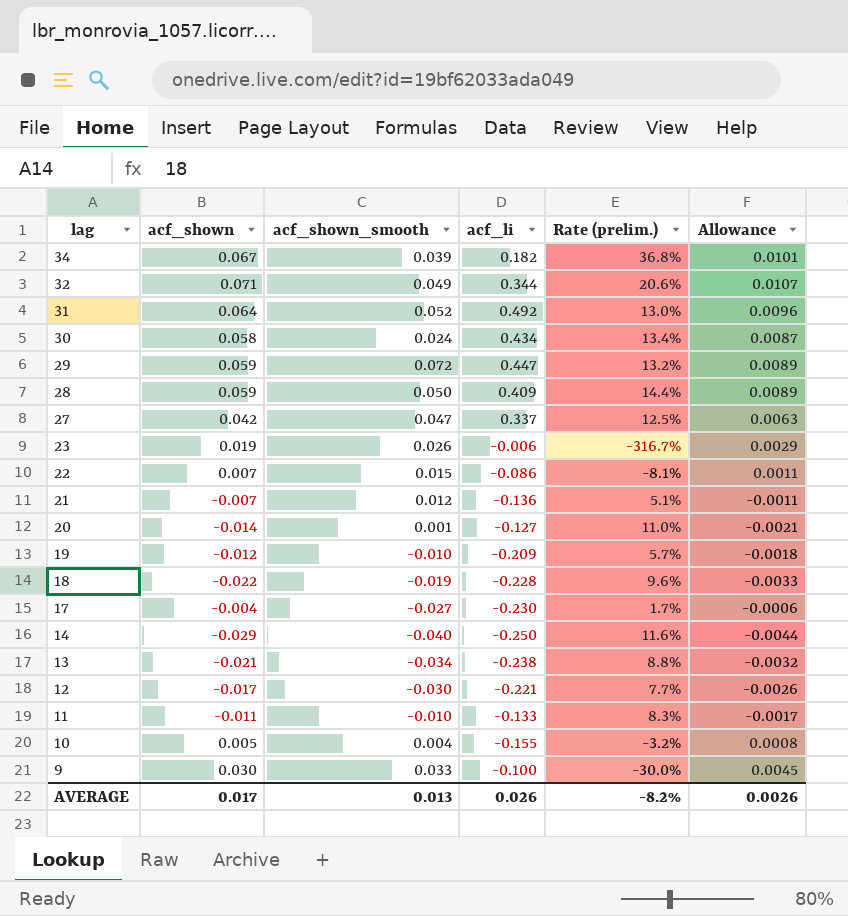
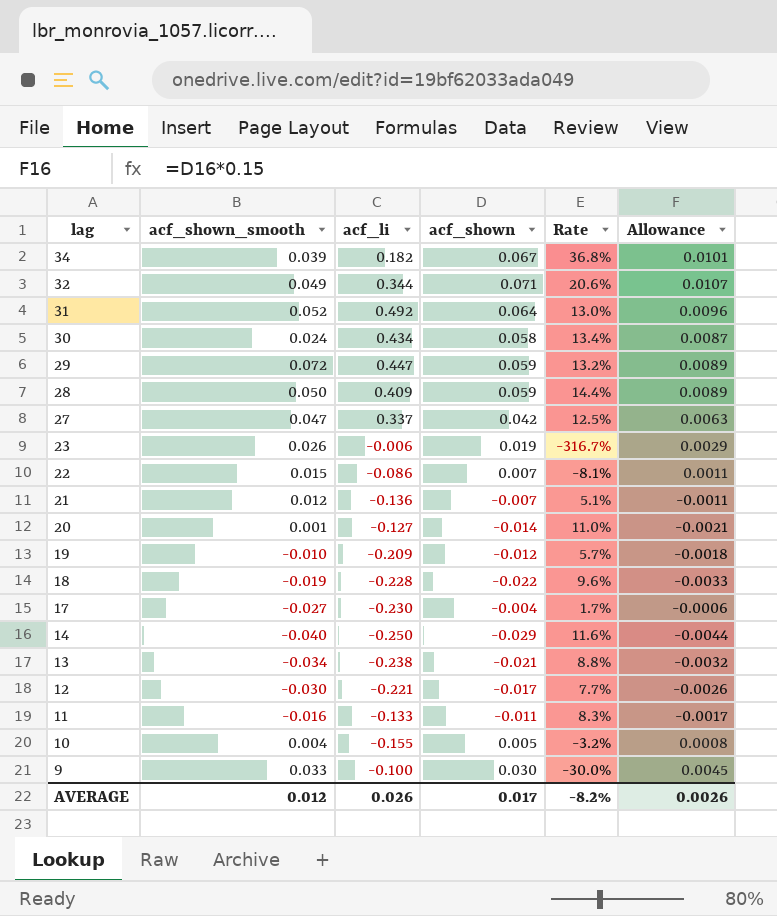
column acf_shown | position: 2 -> 4
column name: Rate (prelim.) -> Rate
11 | acf_shown_smooth: -0.010 -> -0.016
AVERAGE | acf_shown_smooth: 0.013 -> 0.012

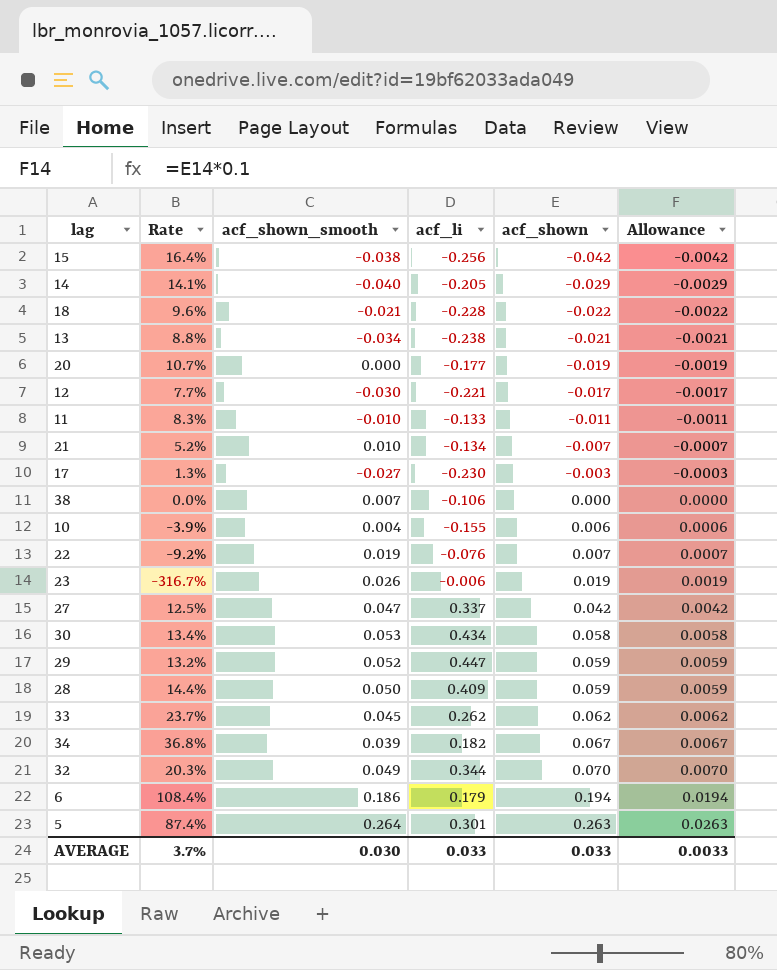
row order: lag descending -> acf_shown ascending
column Rate | position: 5 -> 2
column Allowance | formula: [acf_shown] * 0.15 -> [acf_shown] * 0.1
row 31: 0.052 | 0.492 | 0.064 | 13.0% | 0.0096 -> none
row 19: -0.010 | -0.209 | -0.012 | 5.7% | -0.0018 -> none
row 9: 0.033 | -0.100 | 0.030 | -30.0% | 0.0045 -> none
row 15: none -> 16.4% | -0.038 | -0.256 | -0.042 | -0.0042
14 | Rate: 11.6% -> 14.1%
14 | acf_li: -0.250 -> -0.205
18 | acf_shown_smooth: -0.019 -> -0.021
20 | Rate: 11.0% -> 10.7%
20 | acf_shown_smooth: 0.001 -> 0.000
20 | acf_li: -0.127 -> -0.177
20 | acf_shown: -0.014 -> -0.019
11 | acf_shown_smooth: -0.016 -> -0.010
21 | Rate: 5.1% -> 5.2%
21 | acf_shown_smooth: 0.012 -> 0.010
21 | acf_li: -0.136 -> -0.134
17 | Rate: 1.7% -> 1.3%
17 | acf_shown: -0.004 -> -0.003
row 38: none -> 0.0% | 0.007 | -0.106 | 0.000 | 0.0000
10 | Rate: -3.2% -> -3.9%
10 | acf_shown: 0.005 -> 0.006
22 | Rate: -8.1% -> -9.2%
22 | acf_shown_smooth: 0.015 -> 0.019
22 | acf_li: -0.086 -> -0.076
30 | acf_shown_smooth: 0.024 -> 0.053
29 | acf_shown_smooth: 0.072 -> 0.052
row 33: none -> 23.7% | 0.045 | 0.262 | 0.062 | 0.0062
32 | Rate: 20.6% -> 20.3%
32 | acf_shown: 0.071 -> 0.070
row 6: none -> 108.4% | 0.186 | 0.179 | 0.194 | 0.0194
row 5: none -> 87.4% | 0.264 | 0.301 | 0.263 | 0.0263
AVERAGE | Rate: -8.2% -> 3.7%
AVERAGE | acf_shown_smooth: 0.012 -> 0.030
AVERAGE | acf_li: 0.026 -> 0.033
AVERAGE | acf_shown: 0.017 -> 0.033
AVERAGE | Allowance: 0.0026 -> 0.0033

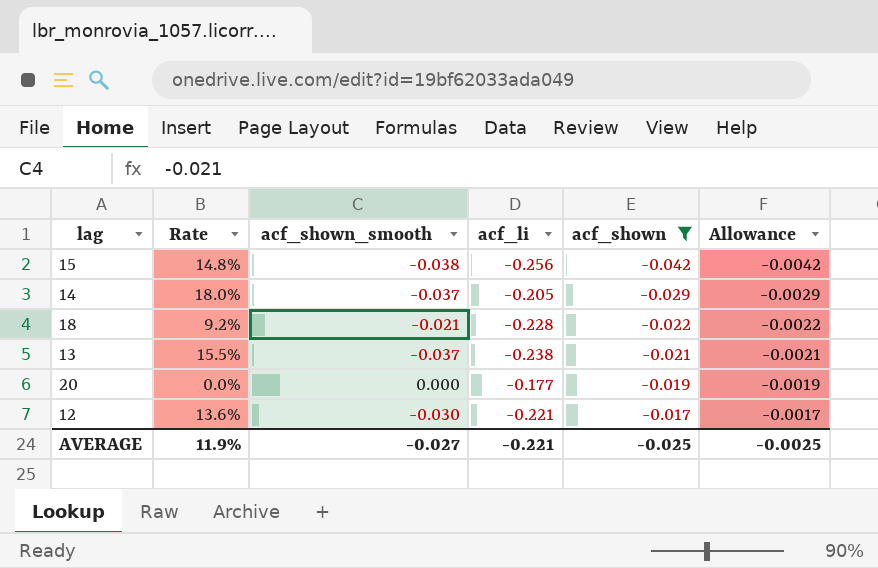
filter: none -> acf_shown <= -0.017
column Rate | formula: [acf_shown] / [acf_li] -> [acf_shown_smooth] / [acf_li]
14 | acf_shown_smooth: -0.040 -> -0.037
13 | acf_shown_smooth: -0.034 -> -0.037
AVERAGE | Rate: 3.7% -> 11.9%
AVERAGE | acf_shown_smooth: 0.030 -> -0.027
AVERAGE | acf_li: 0.033 -> -0.221
AVERAGE | acf_shown: 0.033 -> -0.025
AVERAGE | Allowance: 0.0033 -> -0.0025

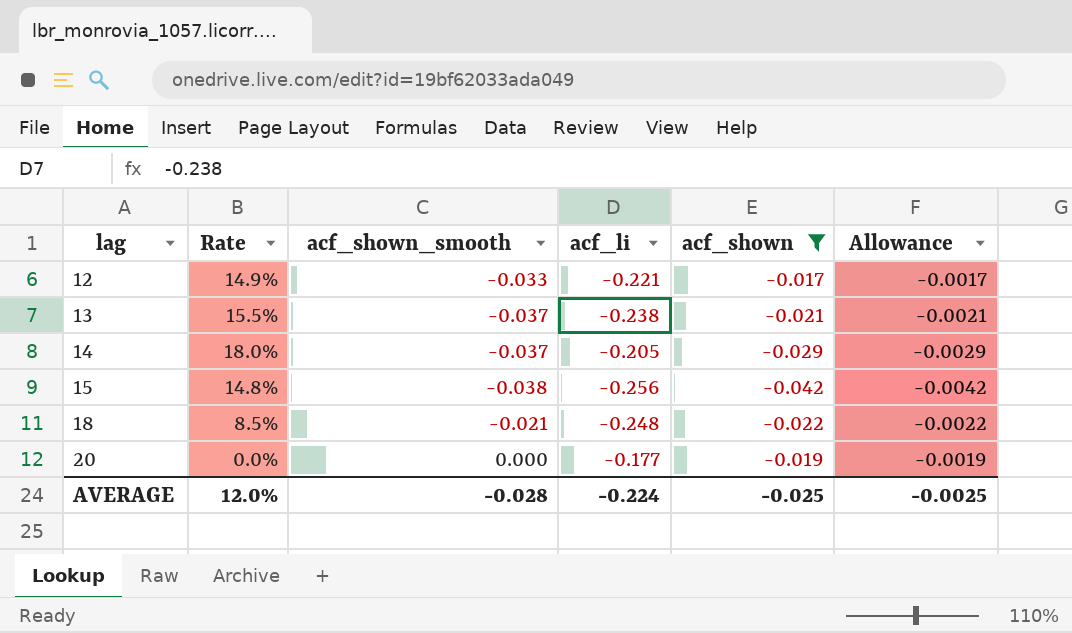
row order: acf_shown ascending -> lag ascending
12 | Rate: 13.6% -> 14.9%
12 | acf_shown_smooth: -0.030 -> -0.033
18 | Rate: 9.2% -> 8.5%
18 | acf_li: -0.228 -> -0.248
AVERAGE | Rate: 11.9% -> 12.0%
AVERAGE | acf_shown_smooth: -0.027 -> -0.028
AVERAGE | acf_li: -0.221 -> -0.224

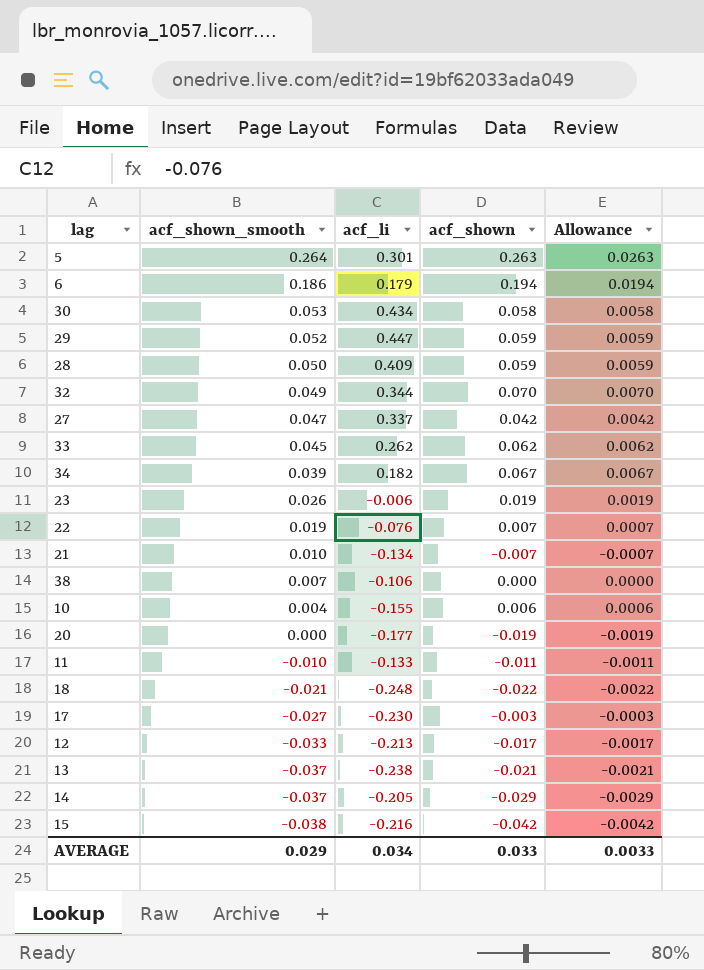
filter: acf_shown <= -0.017 -> none
row order: lag ascending -> acf_shown_smooth descending
column Rate | formula: [acf_shown_smooth] / [acf_li] -> none
12 | acf_li: -0.221 -> -0.213
15 | acf_li: -0.256 -> -0.216
AVERAGE | acf_shown_smooth: -0.028 -> 0.029
AVERAGE | acf_li: -0.224 -> 0.034
AVERAGE | acf_shown: -0.025 -> 0.033
AVERAGE | Allowance: -0.0025 -> 0.0033

